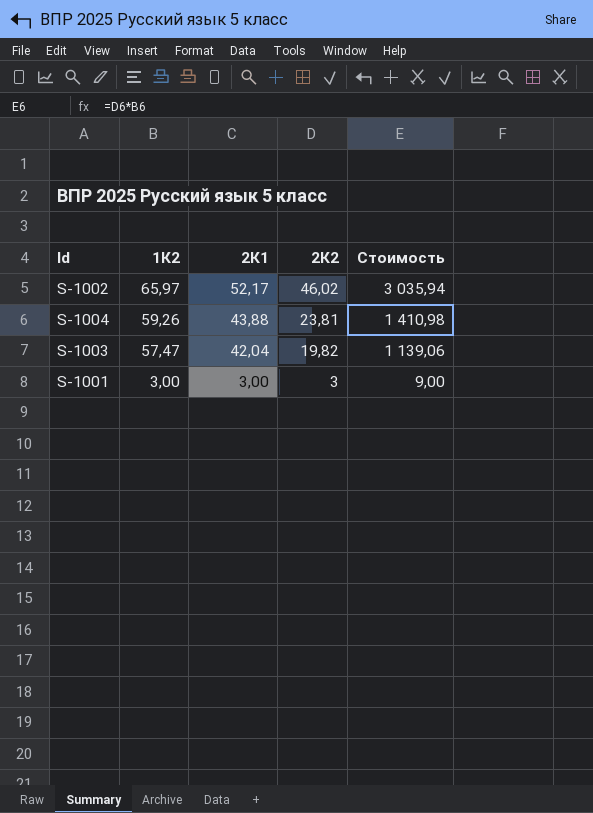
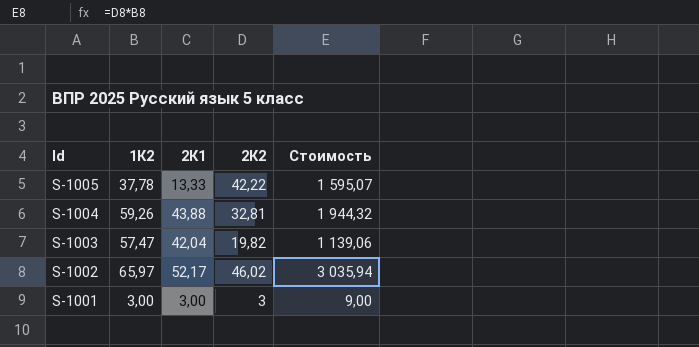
row order: 1К2 descending -> Id descending
row S-1005: none -> 37,78 | 13,33 | 42,22 | 1 595,07
S-1004 | 2К2: 23,81 -> 32,81
S-1004 | Стоимость: 1 410,98 -> 1 944,32

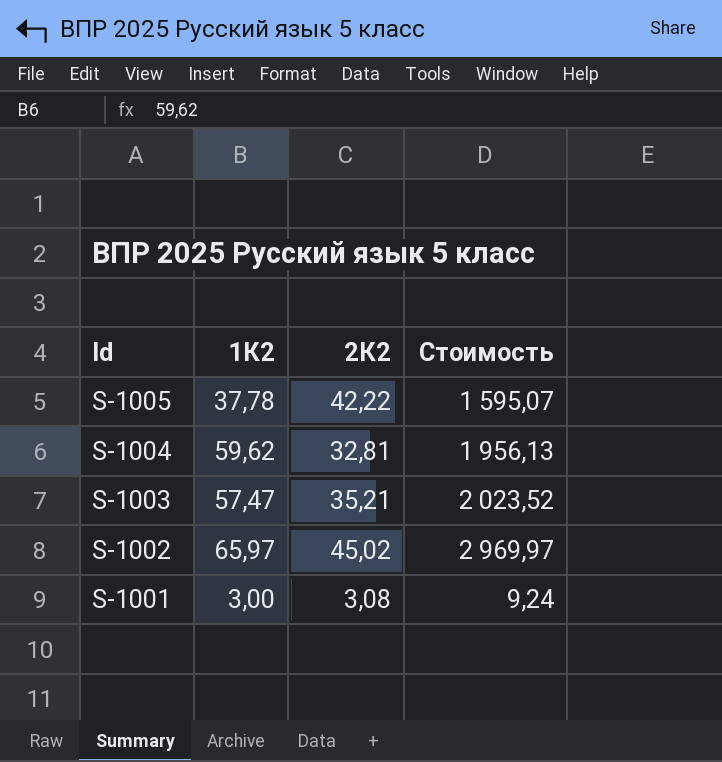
column 2К1 | position: 3 -> none
S-1004 | 1К2: 59,26 -> 59,62
S-1004 | Стоимость: 1 944,32 -> 1 956,13
S-1003 | 2К2: 19,82 -> 35,21
S-1003 | Стоимость: 1 139,06 -> 2 023,52
S-1002 | 2К2: 46,02 -> 45,02
S-1002 | Стоимость: 3 035,94 -> 2 969,97
S-1001 | 2К2: 3 -> 3,08
S-1001 | Стоимость: 9,00 -> 9,24

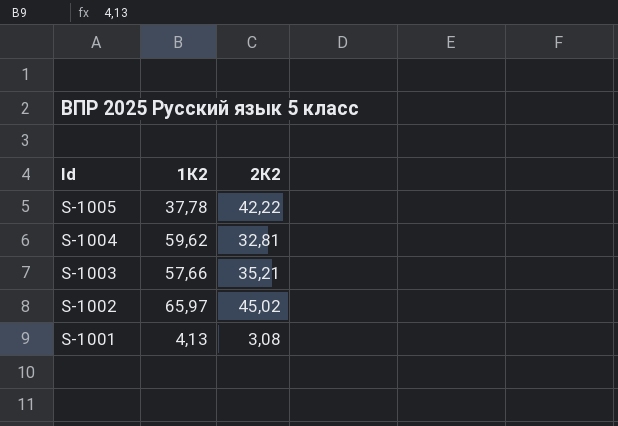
column Стоимость | formula: [1К2] * [2К2] -> none
S-1003 | 1К2: 57,47 -> 57,66
S-1001 | 1К2: 3,00 -> 4,13

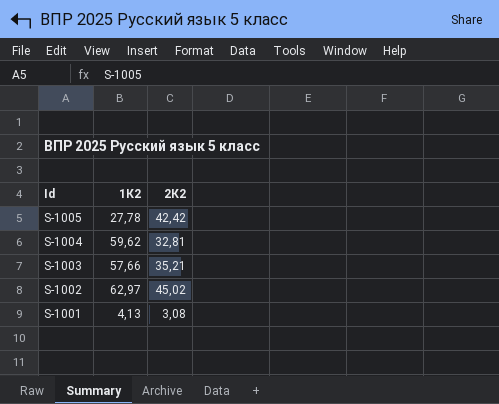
S-1005 | 1К2: 37,78 -> 27,78
S-1005 | 2К2: 42,22 -> 42,42
S-1002 | 1К2: 65,97 -> 62,97

